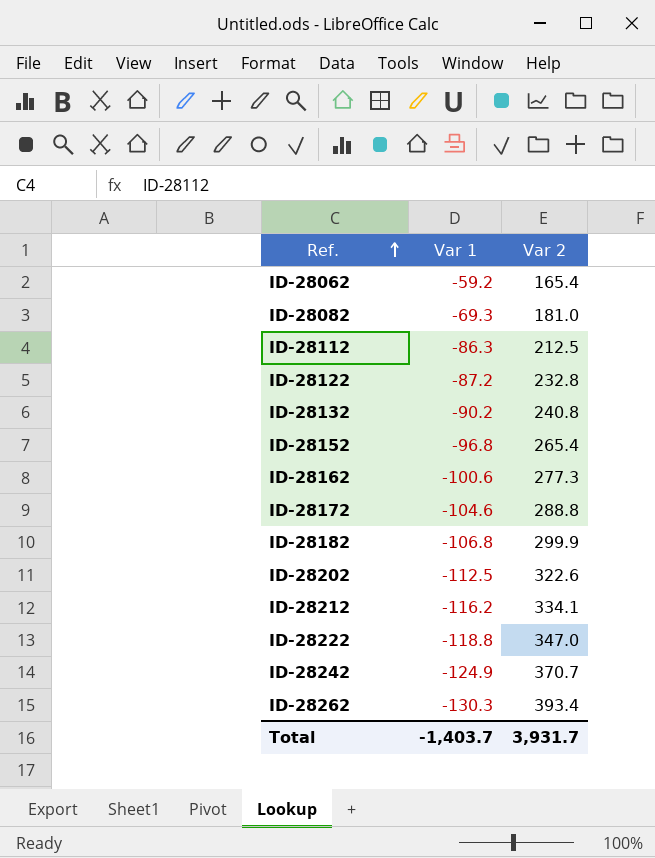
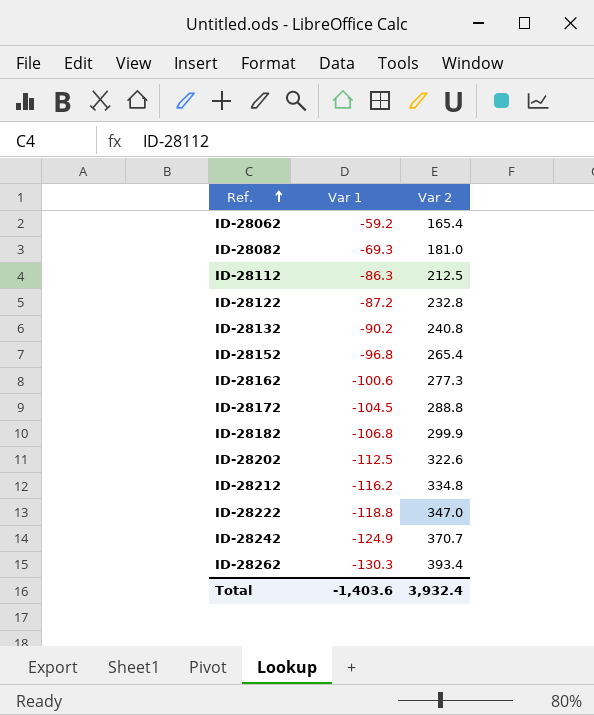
ID-28172 | Var 1: -104.6 -> -104.5
ID-28212 | Var 2: 334.1 -> 334.8
Total | Var 1: -1,403.7 -> -1,403.6
Total | Var 2: 3,931.7 -> 3,932.4

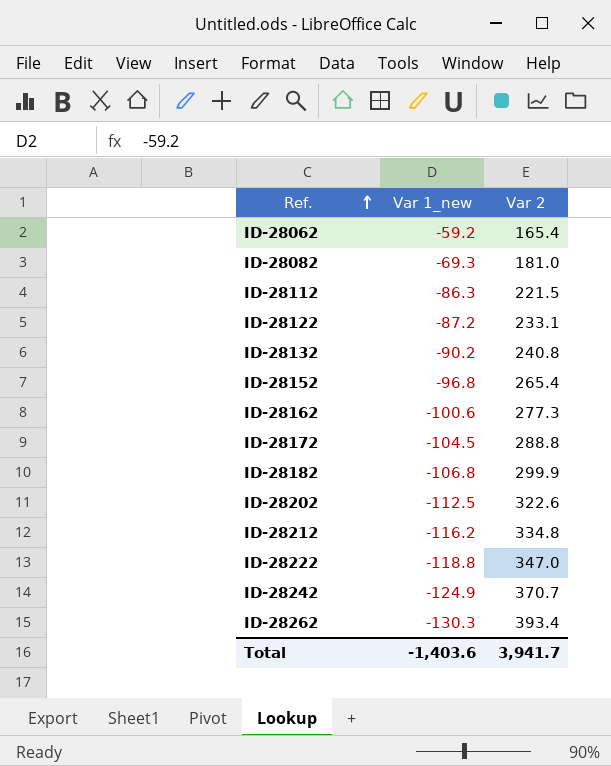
column name: Var 1 -> Var 1_new
ID-28112 | Var 2: 212.5 -> 221.5
ID-28122 | Var 2: 232.8 -> 233.1
Total | Var 2: 3,932.4 -> 3,941.7

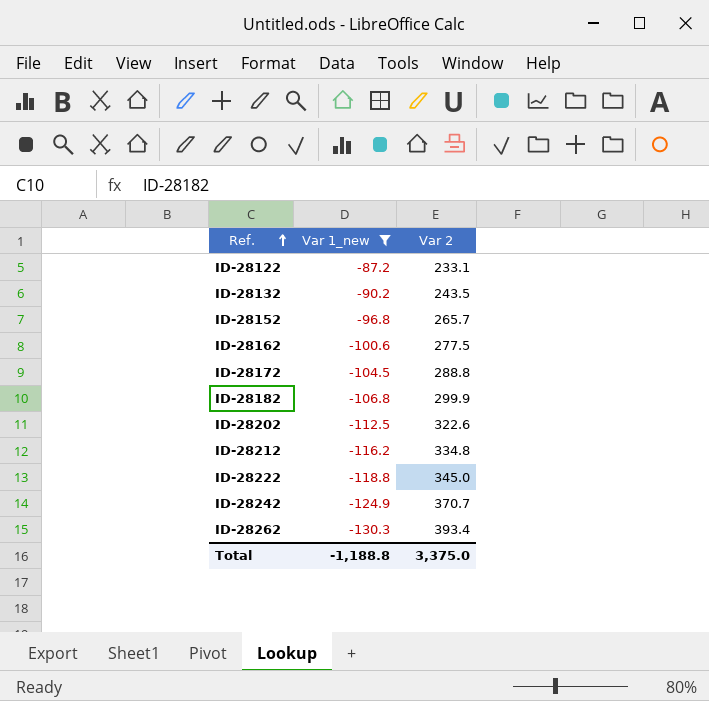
filter: none -> Var 1_new <= -87.2
ID-28132 | Var 2: 240.8 -> 243.5
ID-28152 | Var 2: 265.4 -> 265.7
ID-28162 | Var 2: 277.3 -> 277.5
ID-28222 | Var 2: 347.0 -> 345.0
Total | Var 1_new: -1,403.6 -> -1,188.8
Total | Var 2: 3,941.7 -> 3,375.0

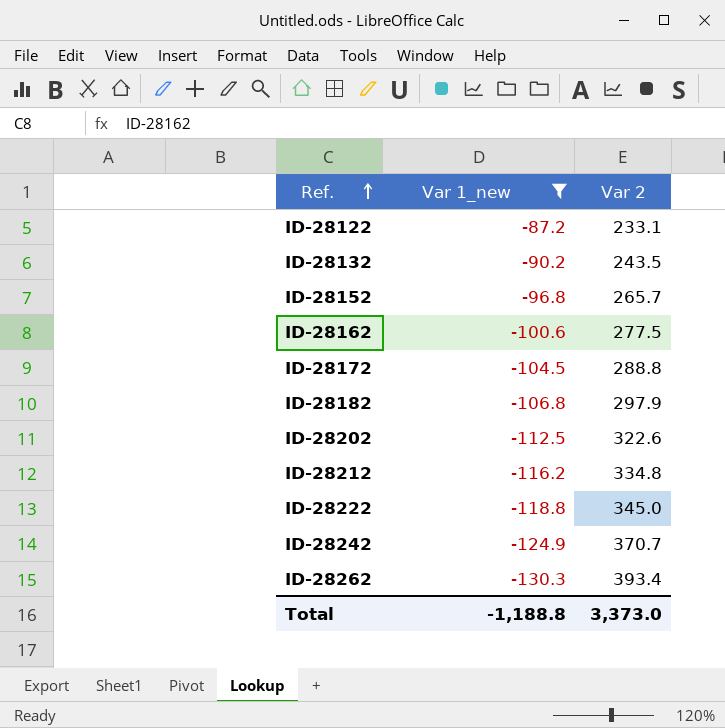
ID-28182 | Var 2: 299.9 -> 297.9
Total | Var 2: 3,375.0 -> 3,373.0

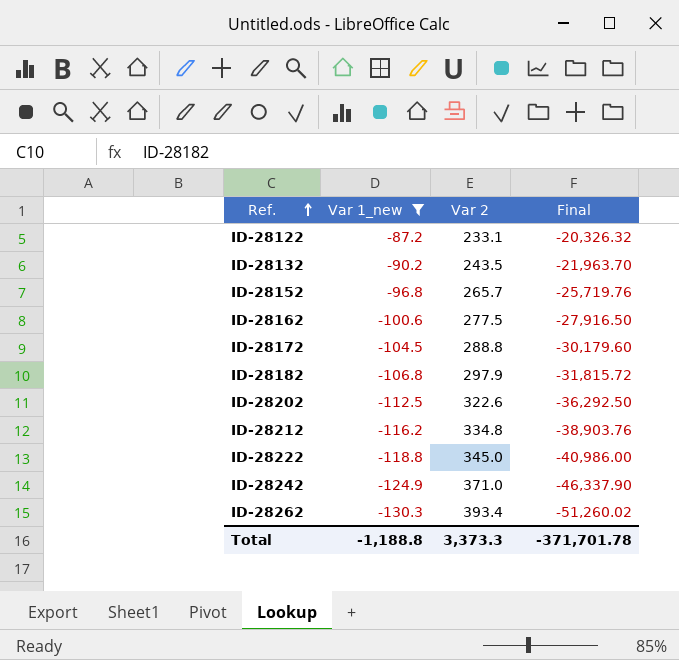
column Final | formula: none -> [Var 1_new] * [Var 2]
ID-28242 | Var 2: 370.7 -> 371.0
Total | Var 2: 3,373.0 -> 3,373.3

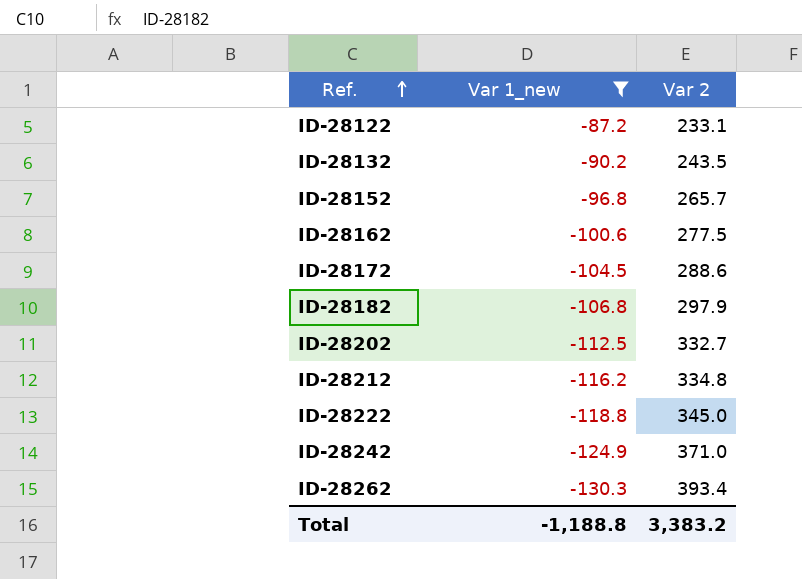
column Final | formula: [Var 1_new] * [Var 2] -> none
ID-28172 | Var 2: 288.8 -> 288.6
ID-28202 | Var 2: 322.6 -> 332.7
Total | Var 2: 3,373.3 -> 3,383.2

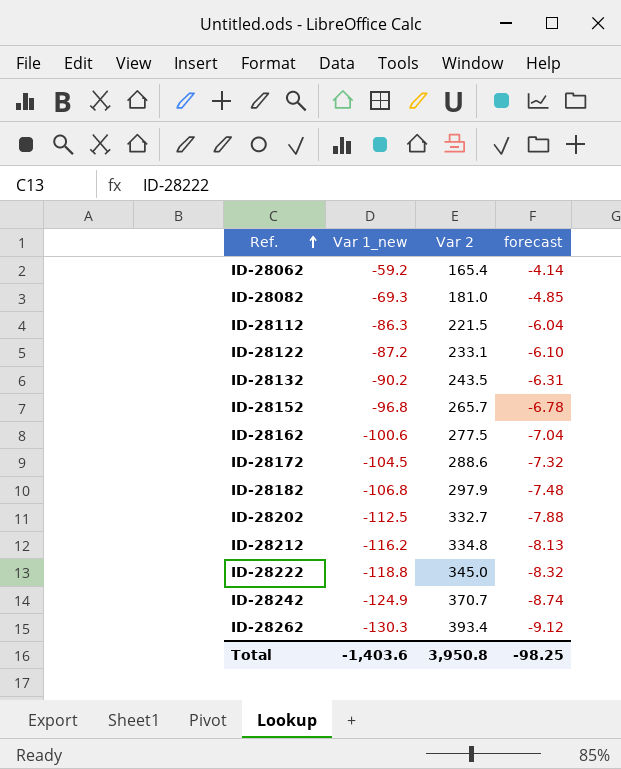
filter: Var 1_new <= -87.2 -> none
column forecast | formula: none -> [Var 1_new] * 0.07
ID-28242 | Var 2: 371.0 -> 370.7
Total | Var 1_new: -1,188.8 -> -1,403.6
Total | Var 2: 3,383.2 -> 3,950.8

